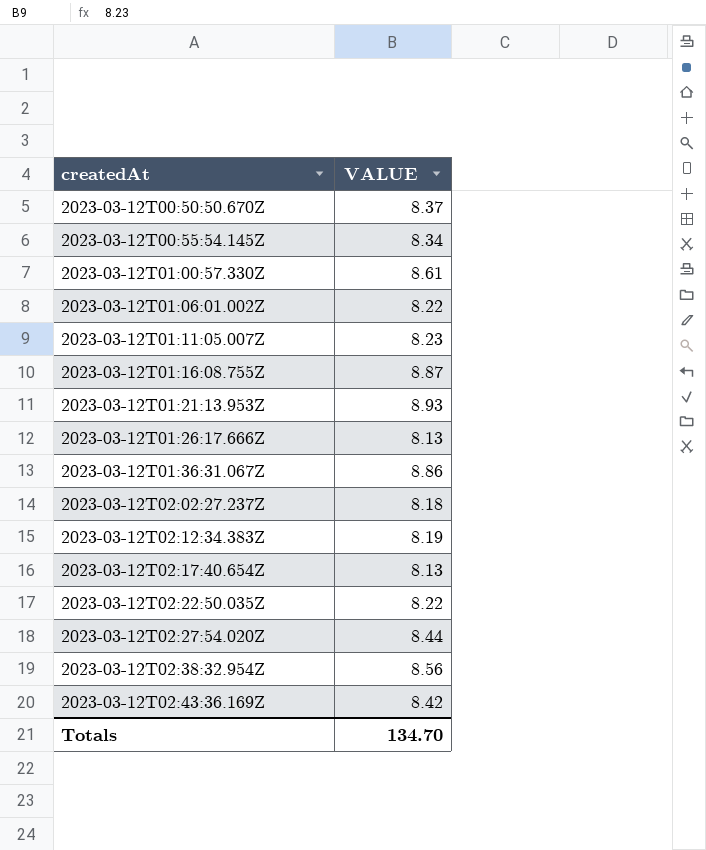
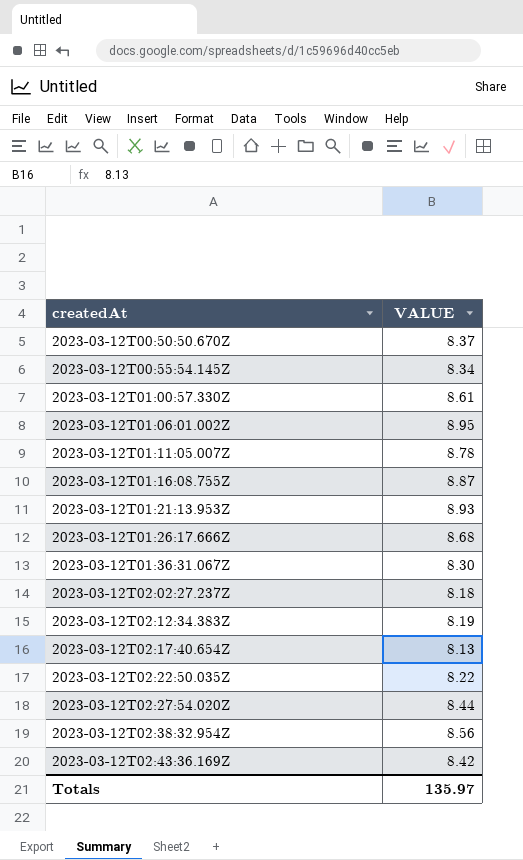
2023-03-12T01:06:01.002Z | VALUE: 8.22 -> 8.95
2023-03-12T01:11:05.007Z | VALUE: 8.23 -> 8.78
2023-03-12T01:26:17.666Z | VALUE: 8.13 -> 8.68
2023-03-12T01:36:31.067Z | VALUE: 8.86 -> 8.30
Totals | VALUE: 134.70 -> 135.97

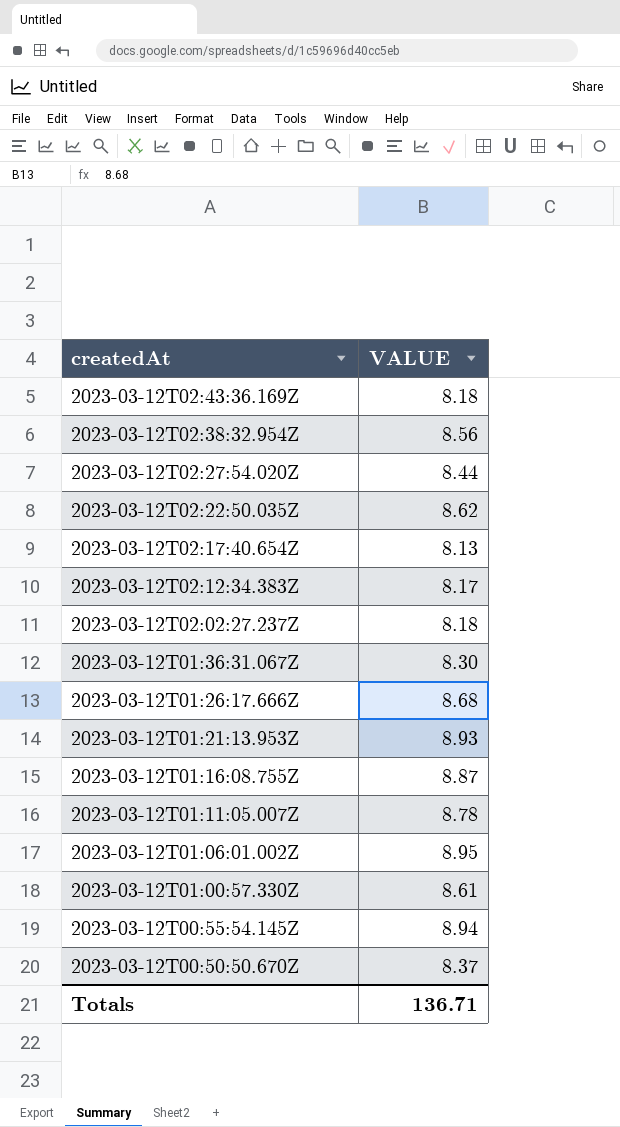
row order: createdAt ascending -> createdAt descending
2023-03-12T02:43:36.169Z | VALUE: 8.42 -> 8.18
2023-03-12T02:22:50.035Z | VALUE: 8.22 -> 8.62
2023-03-12T02:12:34.383Z | VALUE: 8.19 -> 8.17
2023-03-12T00:55:54.145Z | VALUE: 8.34 -> 8.94
Totals | VALUE: 135.97 -> 136.71

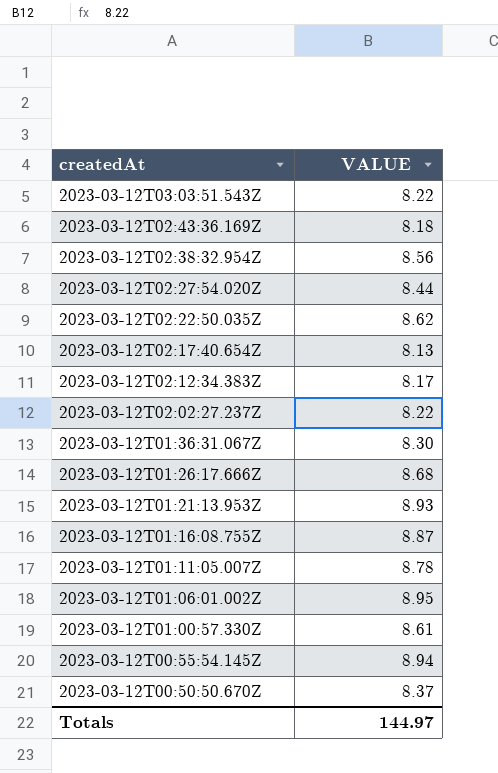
row 2023-03-12T03:03:51.543Z: none -> 8.22
2023-03-12T02:02:27.237Z | VALUE: 8.18 -> 8.22
Totals | VALUE: 136.71 -> 144.97

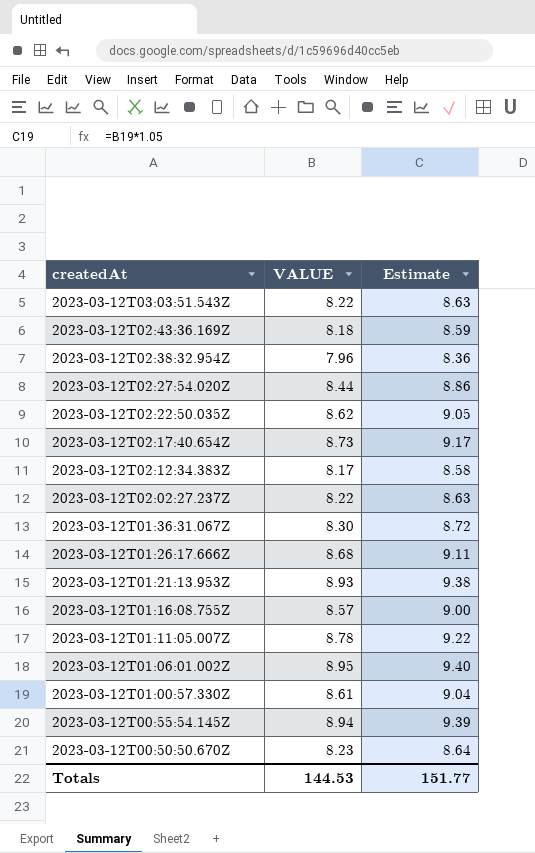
column Estimate | formula: none -> [VALUE] * 1.05
2023-03-12T02:38:32.954Z | VALUE: 8.56 -> 7.96
2023-03-12T02:17:40.654Z | VALUE: 8.13 -> 8.73
2023-03-12T01:16:08.755Z | VALUE: 8.87 -> 8.57
2023-03-12T00:50:50.670Z | VALUE: 8.37 -> 8.23
Totals | VALUE: 144.97 -> 144.53

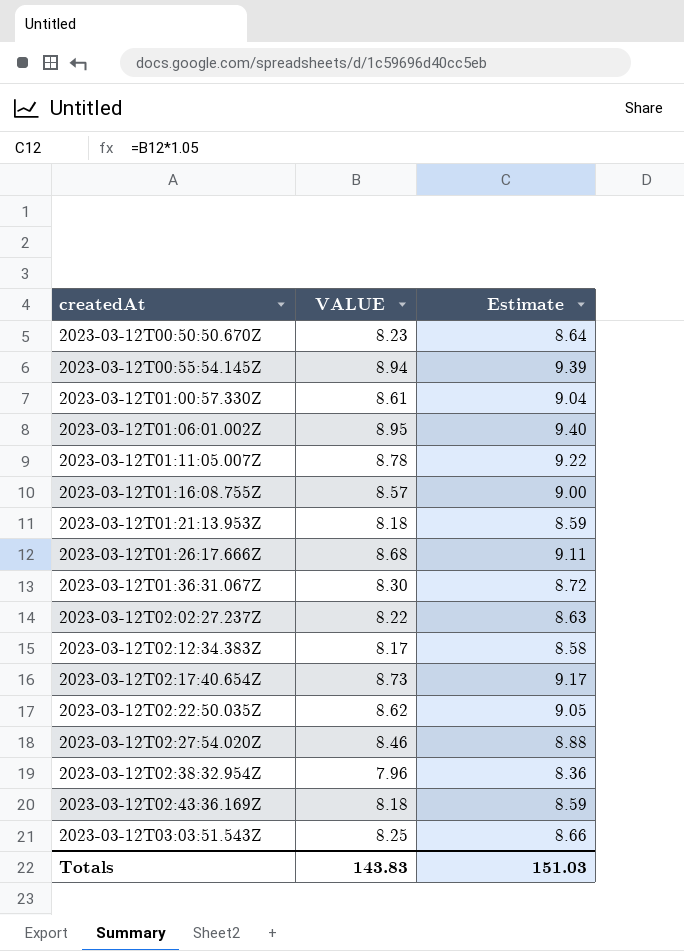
row order: createdAt descending -> createdAt ascending
2023-03-12T01:21:13.953Z | VALUE: 8.93 -> 8.18
2023-03-12T01:21:13.953Z | Estimate: 9.38 -> 8.59
2023-03-12T02:27:54.020Z | VALUE: 8.44 -> 8.46
2023-03-12T02:27:54.020Z | Estimate: 8.86 -> 8.88
2023-03-12T03:03:51.543Z | VALUE: 8.22 -> 8.25
2023-03-12T03:03:51.543Z | Estimate: 8.63 -> 8.66
Totals | VALUE: 144.53 -> 143.83
Totals | Estimate: 151.77 -> 151.03

